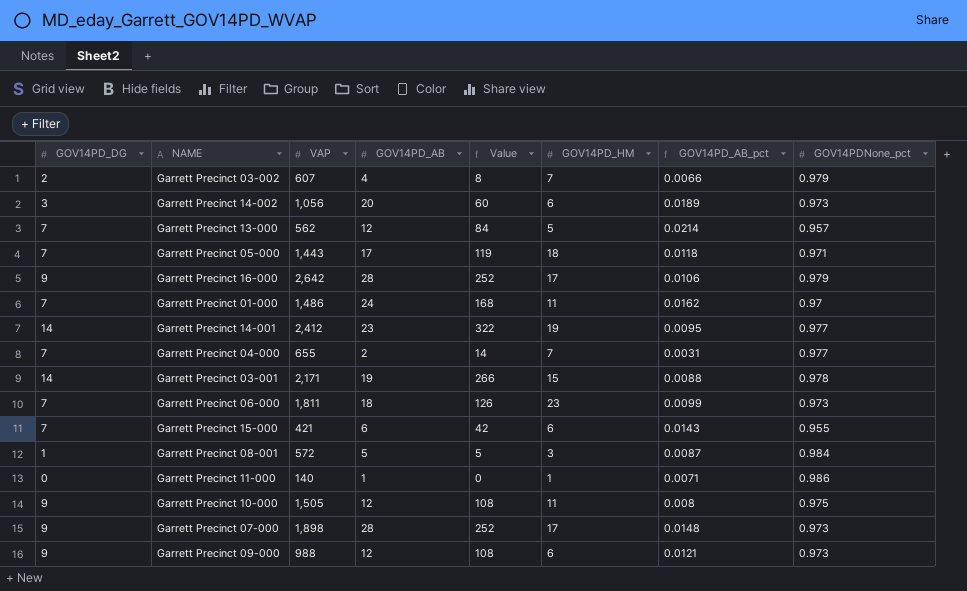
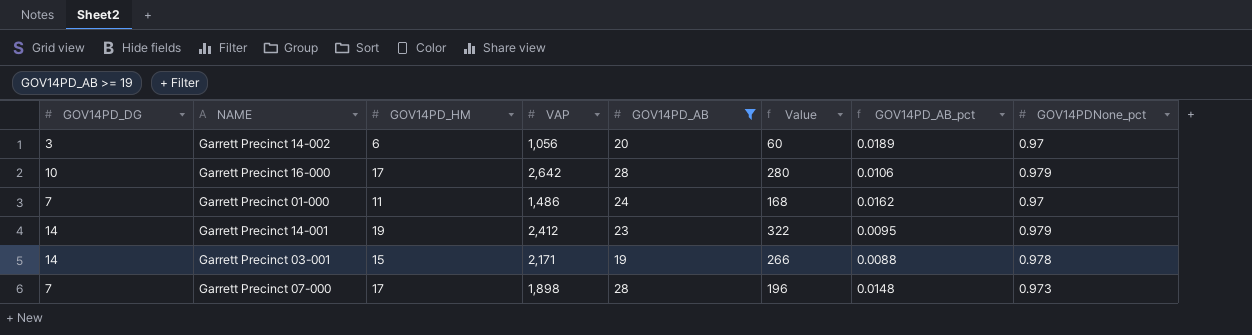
filter: none -> GOV14PD_AB >= 19
column GOV14PD_HM | position: 6 -> 3
Garrett Precinct 14-002 | GOV14PDNone_pct: 0.973 -> 0.97
Garrett Precinct 16-000 | GOV14PD_DG: 9 -> 10
Garrett Precinct 16-000 | Value: 252 -> 280
Garrett Precinct 14-001 | GOV14PDNone_pct: 0.977 -> 0.979
Garrett Precinct 07-000 | GOV14PD_DG: 9 -> 7
Garrett Precinct 07-000 | Value: 252 -> 196

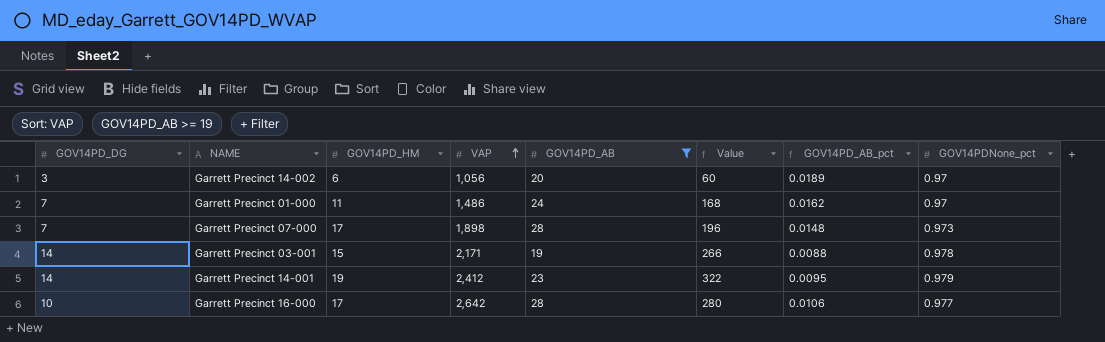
row order: none -> VAP ascending
Garrett Precinct 16-000 | GOV14PDNone_pct: 0.979 -> 0.977

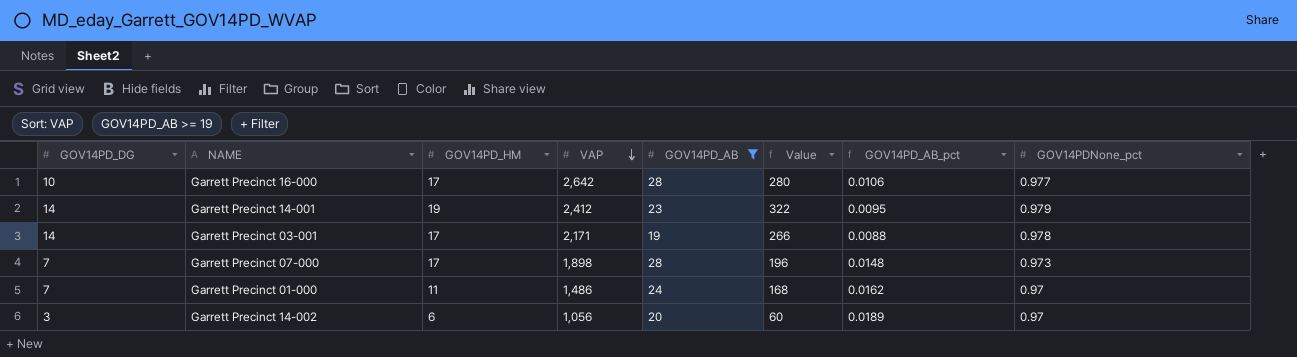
row order: VAP ascending -> VAP descending
Garrett Precinct 03-001 | GOV14PD_HM: 15 -> 17

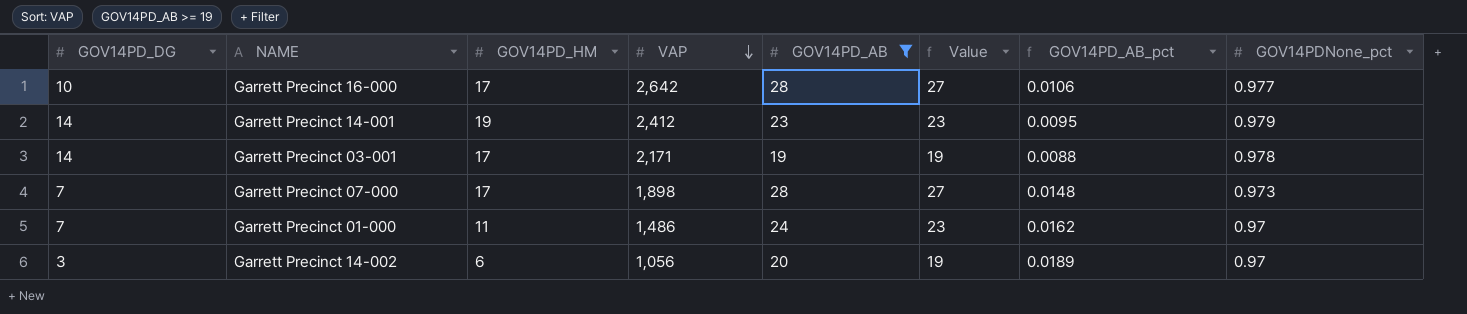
column Value | formula: [GOV14PD_DG] * [GOV14PD_AB] -> [GOV14PD_AB] * [GOV14PDNone_pct]

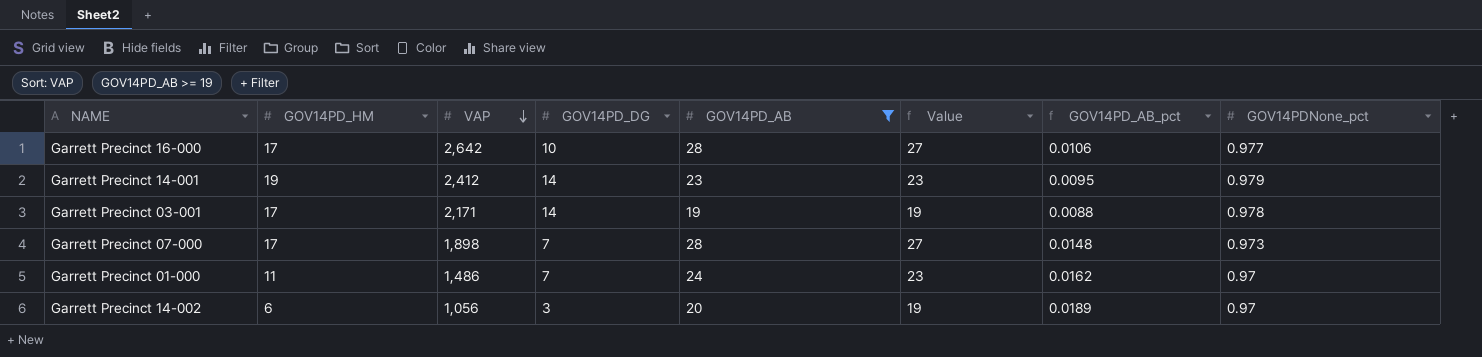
column GOV14PD_DG | position: 1 -> 4

